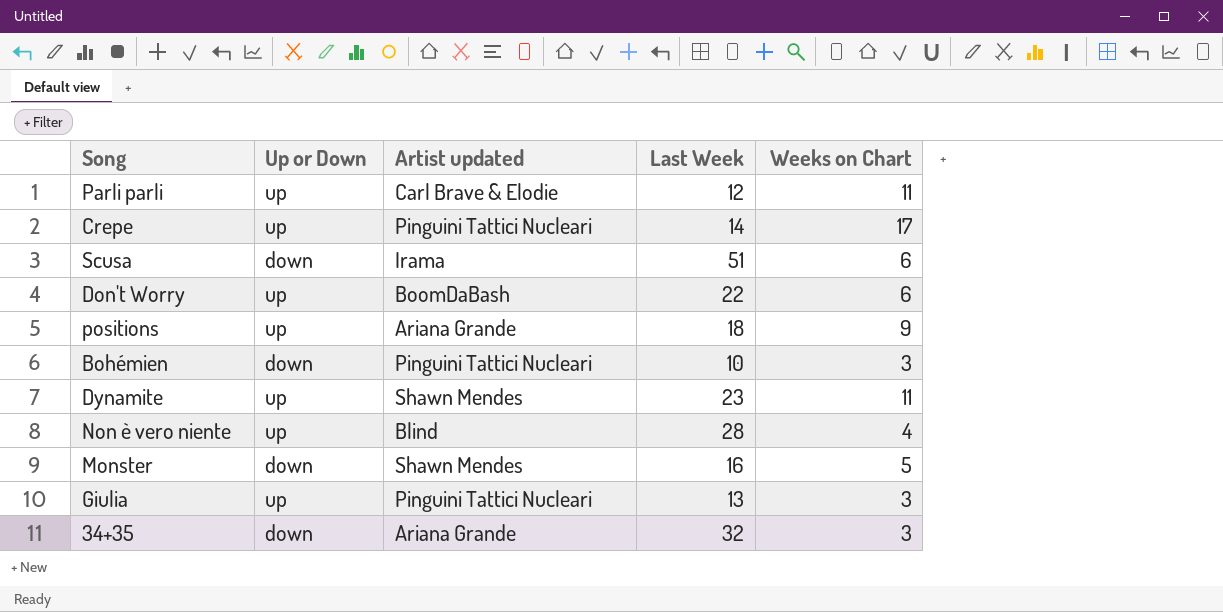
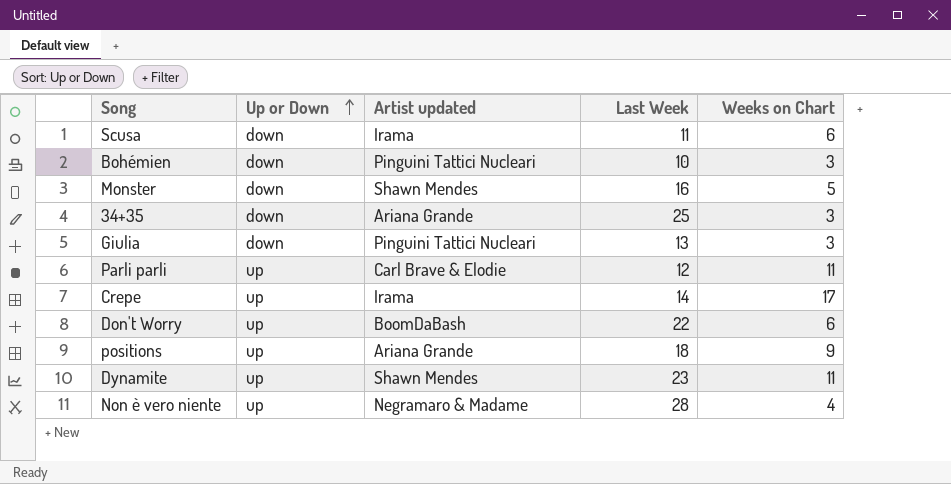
row order: none -> Up or Down ascending
Scusa | Last Week: 51 -> 11
34+35 | Last Week: 32 -> 25
Giulia | Up or Down: up -> down
Crepe | Artist updated: Pinguini Tattici Nucleari -> Irama
Non è vero niente | Artist updated: Blind -> Negramaro & Madame

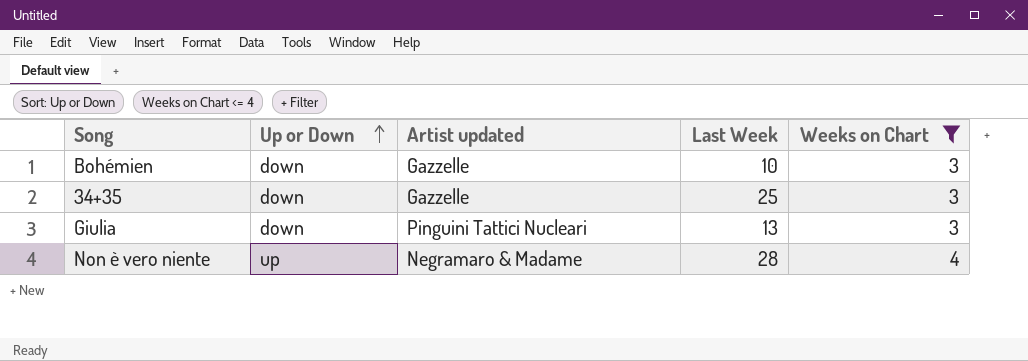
filter: none -> Weeks on Chart <= 4
Bohémien | Artist updated: Pinguini Tattici Nucleari -> Gazzelle
34+35 | Artist updated: Ariana Grande -> Gazzelle

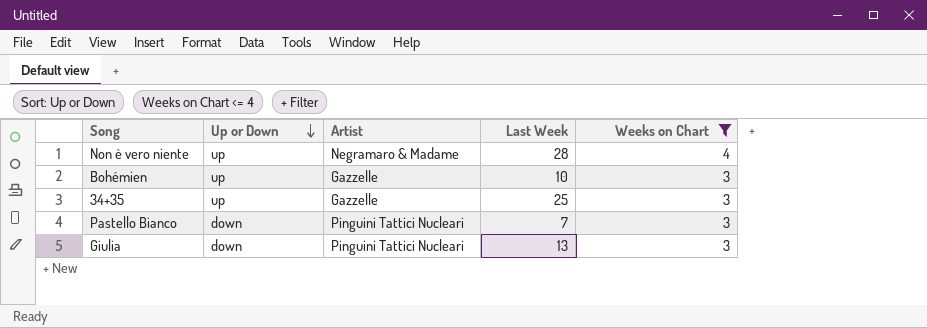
row order: Up or Down ascending -> Up or Down descending
column name: Artist updated -> Artist
Bohémien | Up or Down: down -> up
34+35 | Up or Down: down -> up
row Pastello Bianco: none -> down | Pinguini Tattici Nucleari | 7 | 3

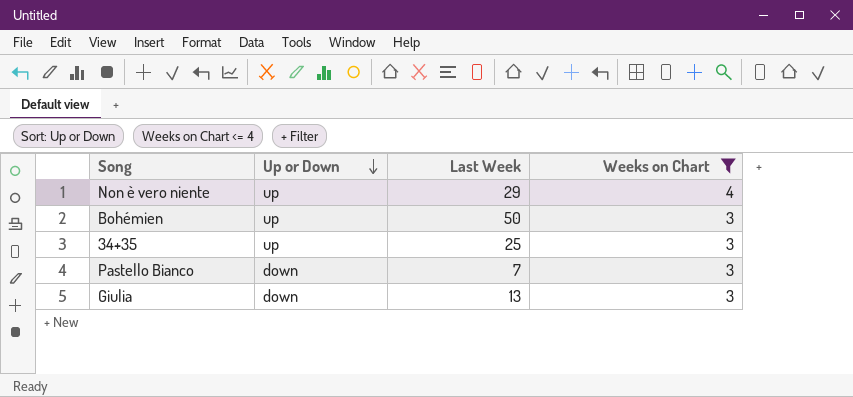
column Artist | position: 3 -> none
Non è vero niente | Last Week: 28 -> 29
Bohémien | Last Week: 10 -> 50

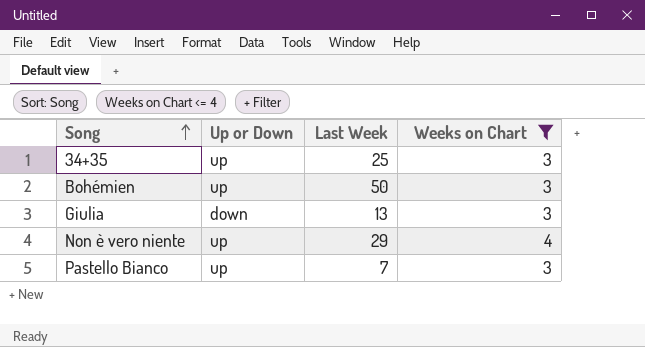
row order: Up or Down descending -> Song ascending
Pastello Bianco | Up or Down: down -> up

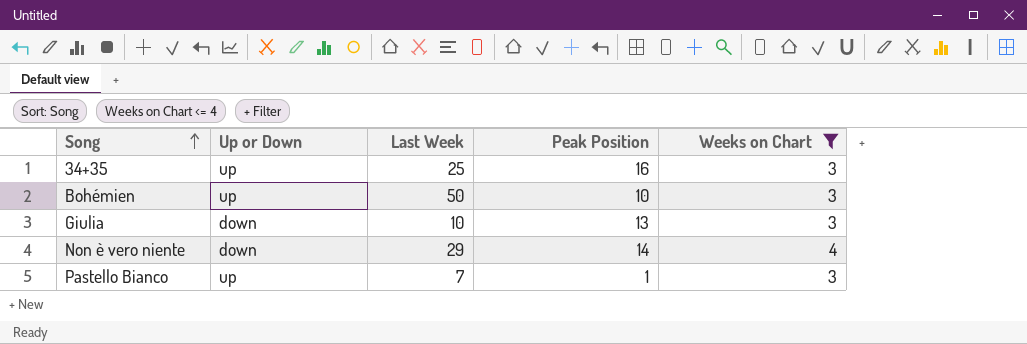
column Peak Position | position: none -> 4
Giulia | Last Week: 13 -> 10
Non è vero niente | Up or Down: up -> down

